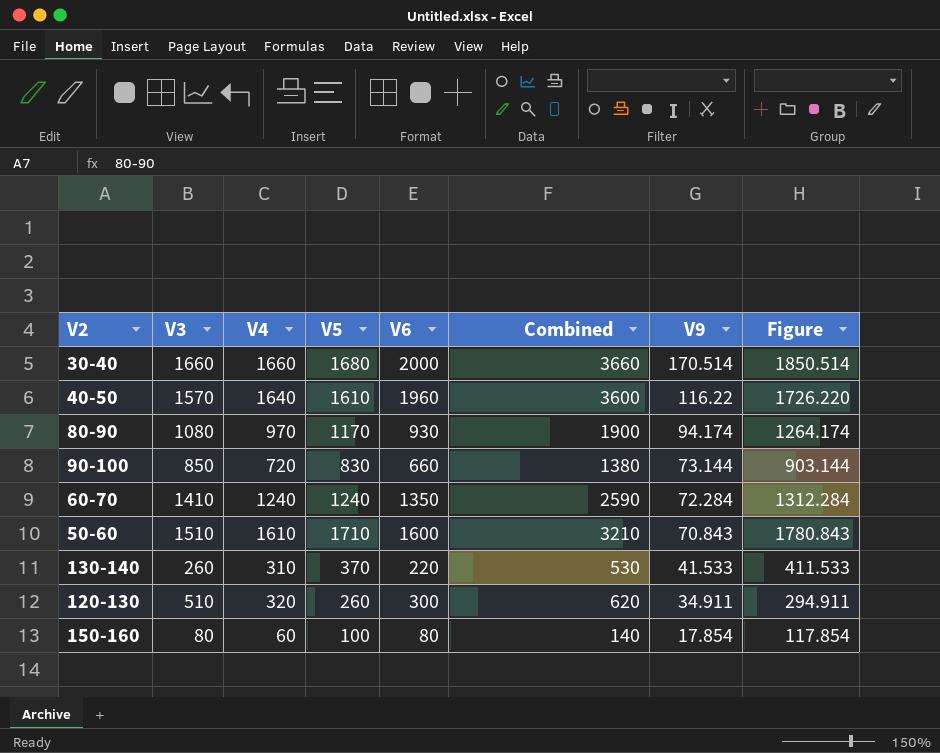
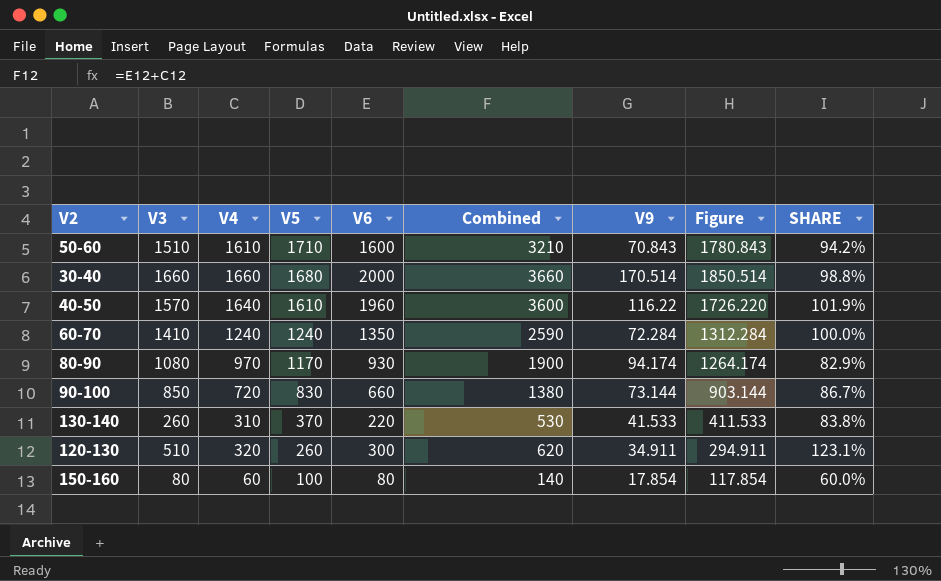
row order: V9 descending -> V5 descending
column SHARE | formula: none -> [V4] / [V5]

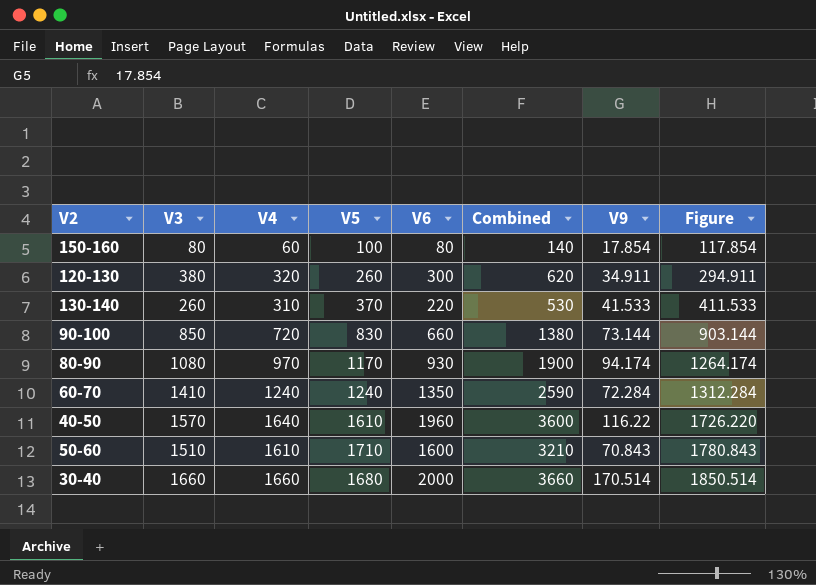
row order: V5 descending -> Figure ascending
column SHARE | formula: [V4] / [V5] -> none
120-130 | V3: 510 -> 380

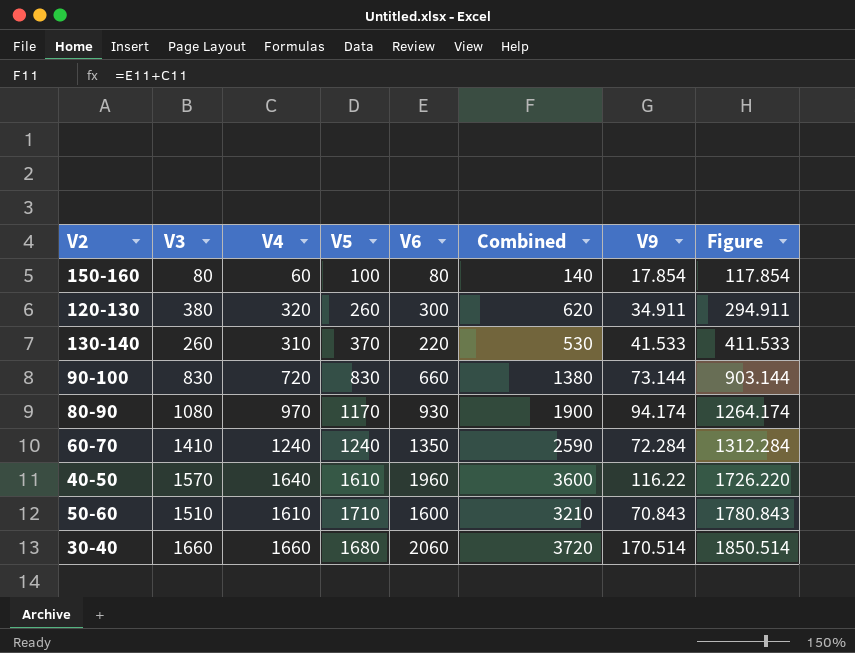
90-100 | V3: 850 -> 830
30-40 | V6: 2000 -> 2060
30-40 | Combined: 3660 -> 3720

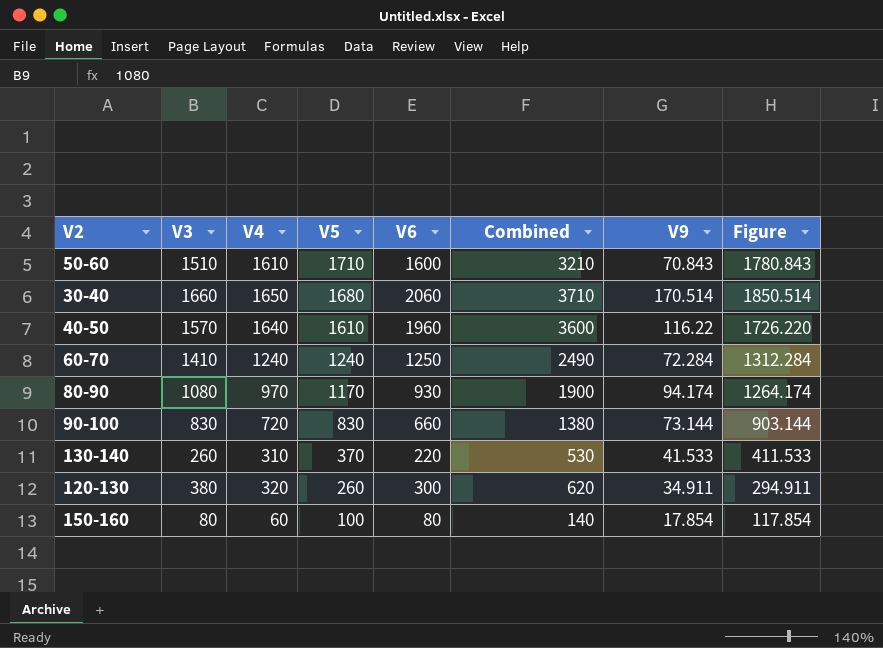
row order: Figure ascending -> V5 descending
30-40 | V4: 1660 -> 1650
30-40 | Combined: 3720 -> 3710
60-70 | V6: 1350 -> 1250
60-70 | Combined: 2590 -> 2490

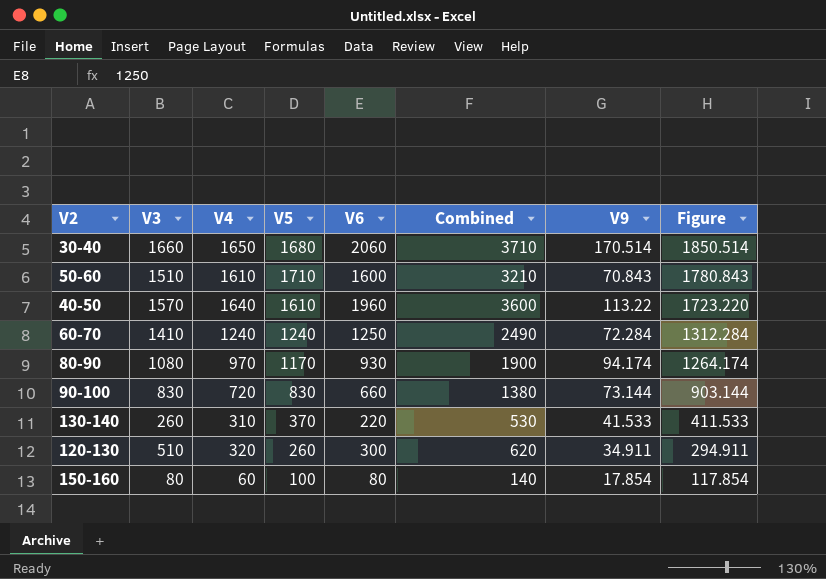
row order: V5 descending -> Figure descending
40-50 | V9: 116.22 -> 113.22
40-50 | Figure: 1726.220 -> 1723.220
120-130 | V3: 380 -> 510

